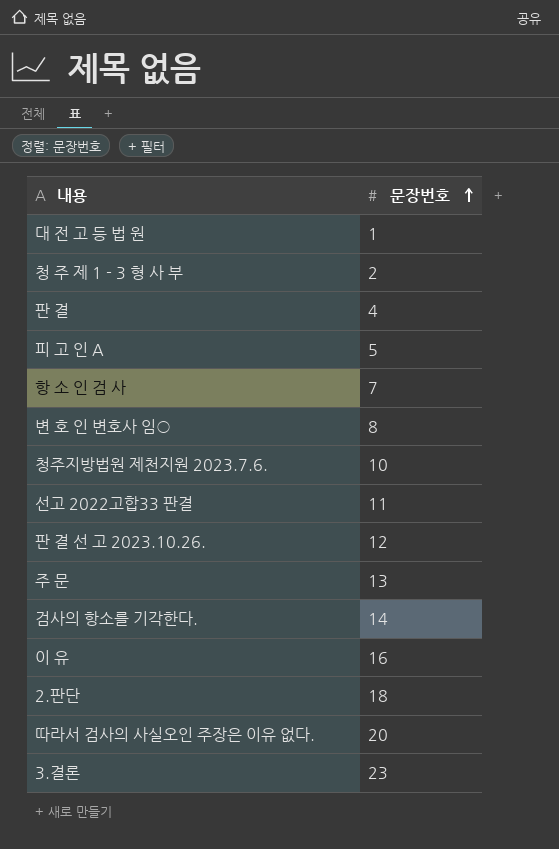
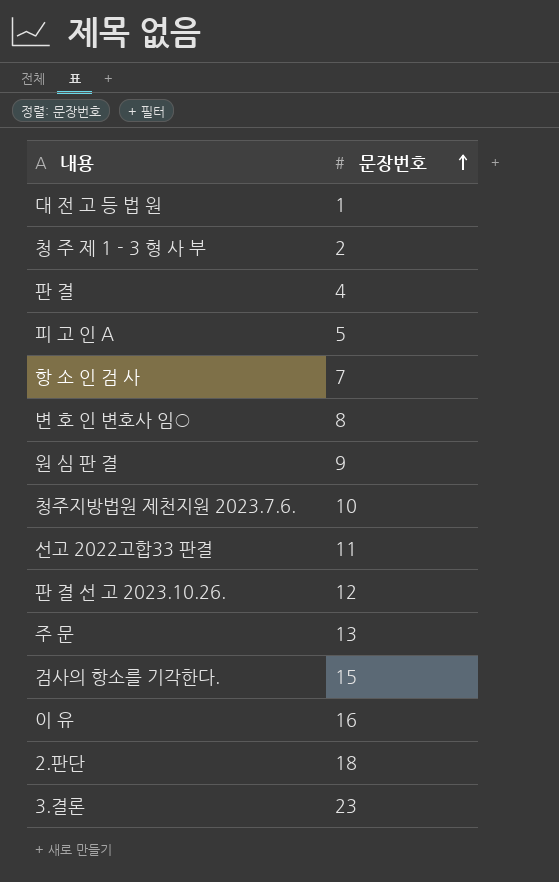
row 따라서 검사의 사실오인 주장은 이유 없다.: 20 -> none
row 원 심 판 결: none -> 9
검사의 항소를 기각한다. | 문장번호: 14 -> 15

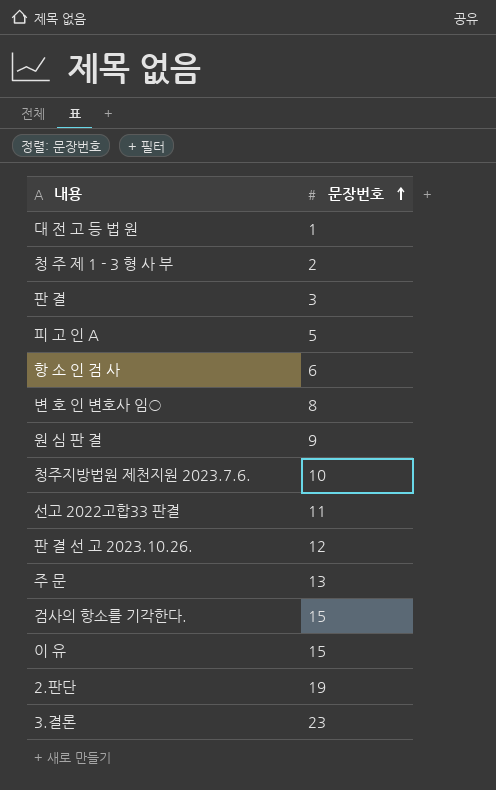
판 결 | 문장번호: 4 -> 3
항 소 인 검 사 | 문장번호: 7 -> 6
이 유 | 문장번호: 16 -> 15
2.판단 | 문장번호: 18 -> 19

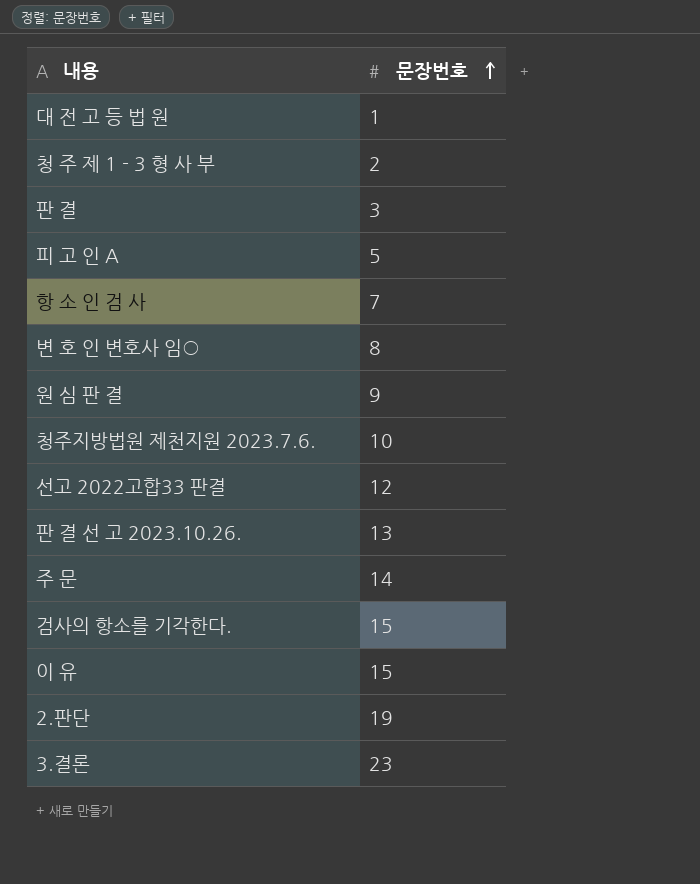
항 소 인 검 사 | 문장번호: 6 -> 7
선고 2022고합33 판결 | 문장번호: 11 -> 12
판 결 선 고 2023.10.26. | 문장번호: 12 -> 13
주 문 | 문장번호: 13 -> 14

